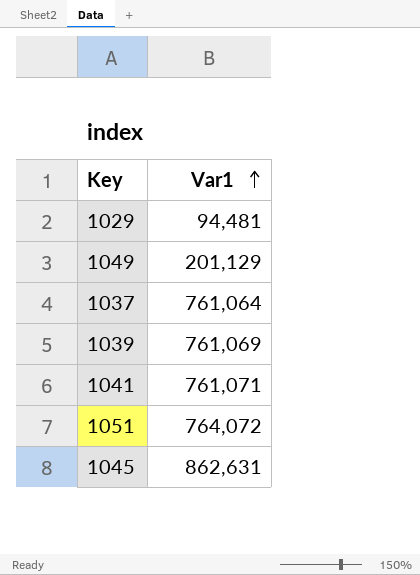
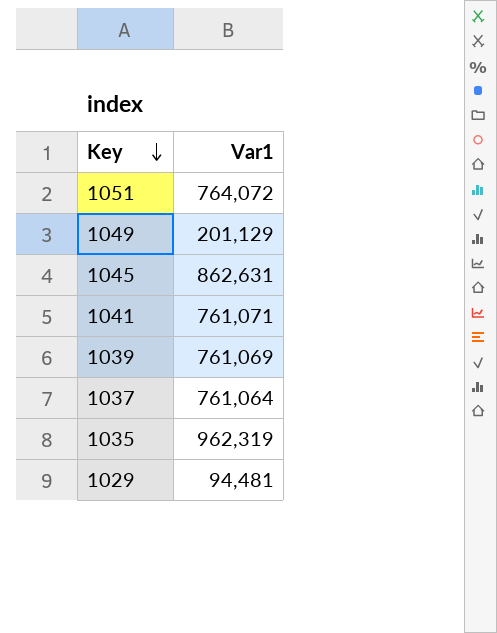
row order: Var1 ascending -> Key descending
row 1035: none -> 962,319

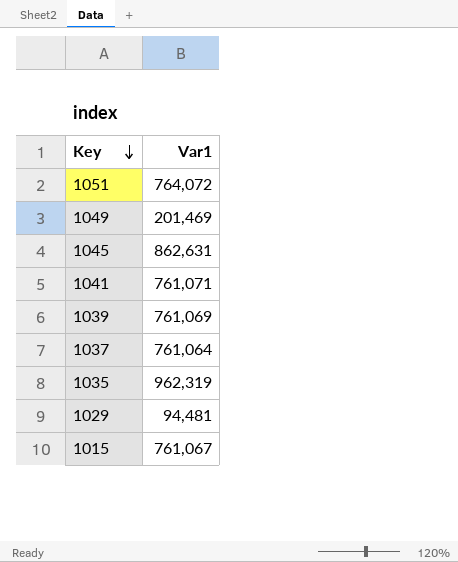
1049 | Var1: 201,129 -> 201,469
row 1015: none -> 761,067

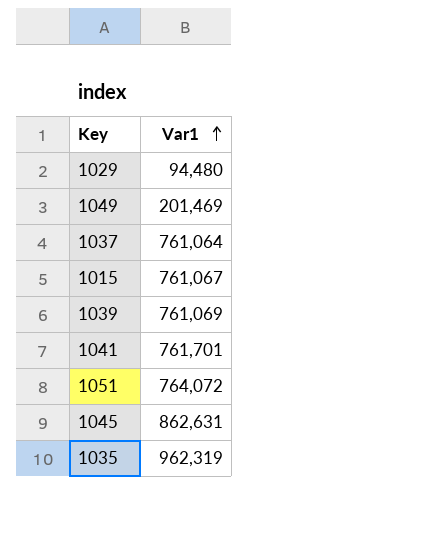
row order: Key descending -> Var1 ascending
1029 | Var1: 94,481 -> 94,480
1041 | Var1: 761,071 -> 761,701

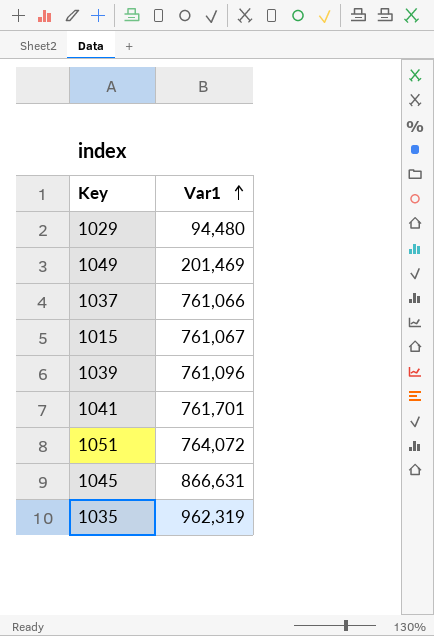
1037 | Var1: 761,064 -> 761,066
1039 | Var1: 761,069 -> 761,096
1045 | Var1: 862,631 -> 866,631

